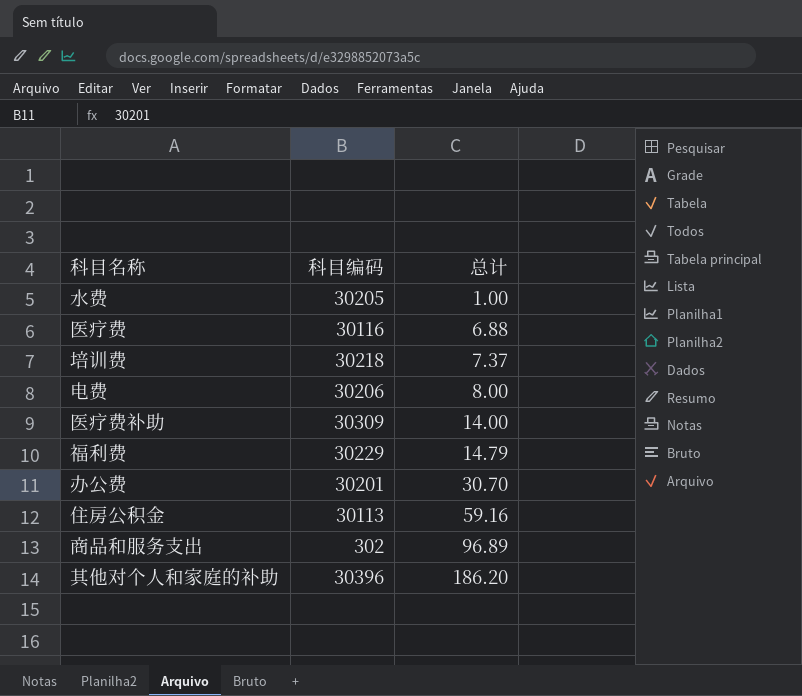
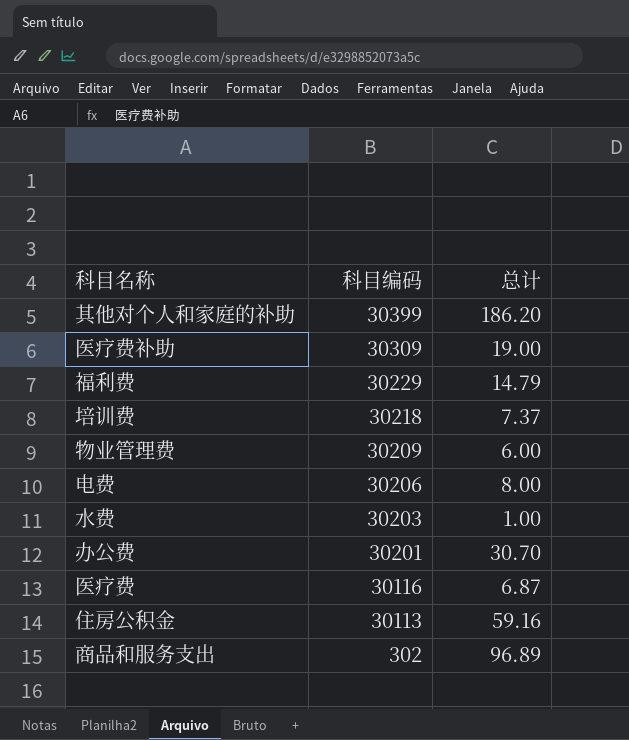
row order: 总计 ascending -> 科目编码 descending
其他对个人和家庭的补助 | 科目编码: 30396 -> 30399
医疗费补助 | 总计: 14.00 -> 19.00
row 物业管理费: none -> 30209 | 6.00
水费 | 科目编码: 30205 -> 30203
医疗费 | 总计: 6.88 -> 6.87

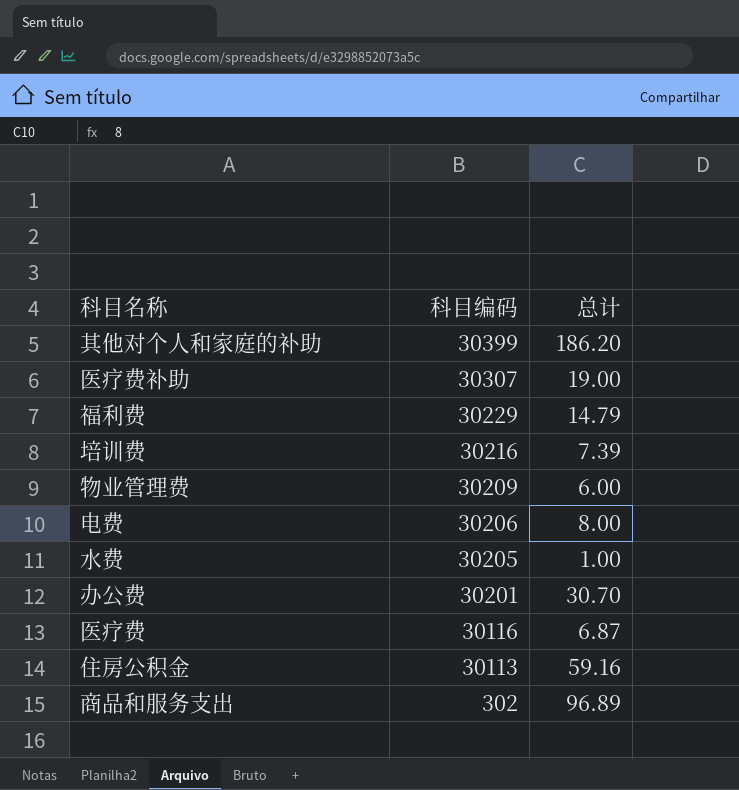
医疗费补助 | 科目编码: 30309 -> 30307
培训费 | 科目编码: 30218 -> 30216
培训费 | 总计: 7.37 -> 7.39
水费 | 科目编码: 30203 -> 30205

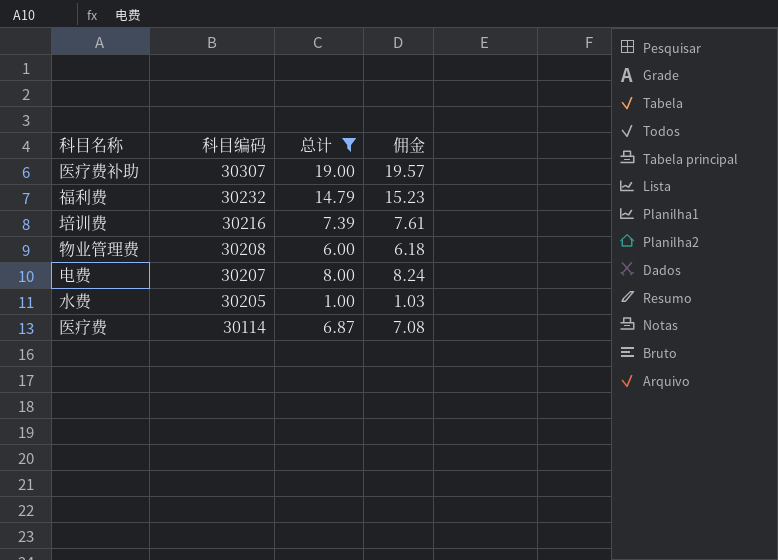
filter: none -> 总计 <= 19.00
column 佣金 | formula: none -> [总计] * 1.03
福利费 | 科目编码: 30229 -> 30232
物业管理费 | 科目编码: 30209 -> 30208
电费 | 科目编码: 30206 -> 30207
医疗费 | 科目编码: 30116 -> 30114

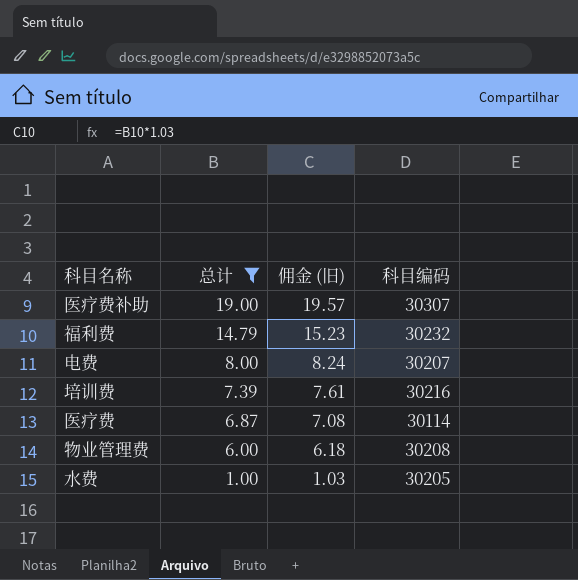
row order: 科目编码 descending -> 总计 descending
column name: 佣金 -> 佣金 (旧)
column 科目编码 | position: 2 -> 4

